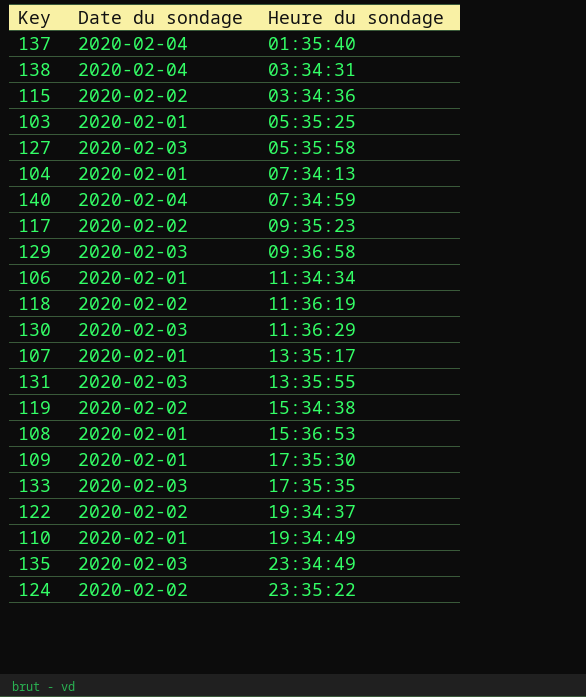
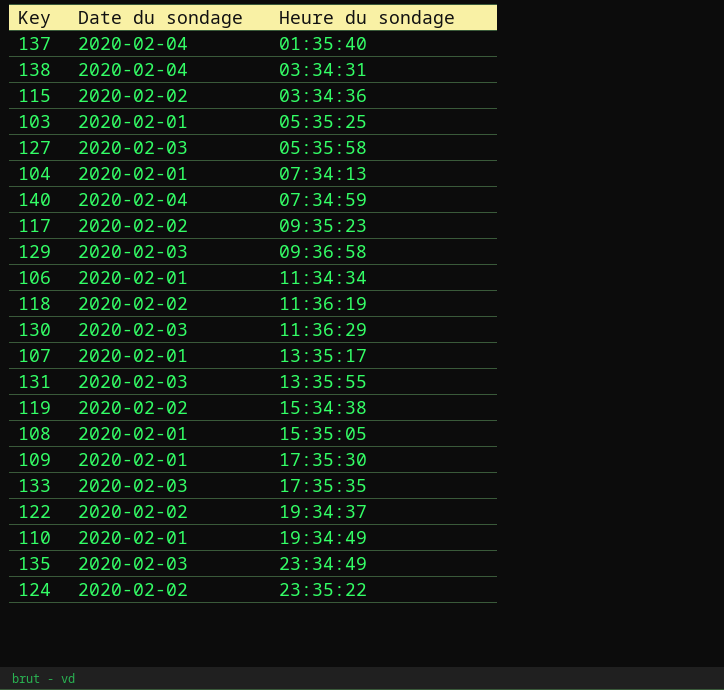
108 | Heure du sondage: 15:36:53 -> 15:35:05

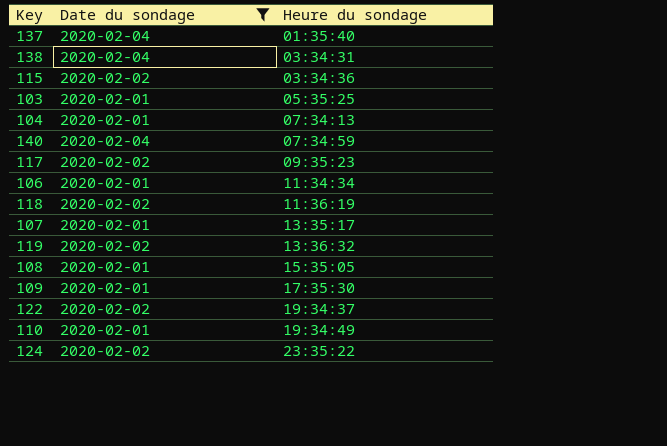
filter: none -> Date du sondage != 2020-02-03
119 | Heure du sondage: 15:34:38 -> 13:36:32

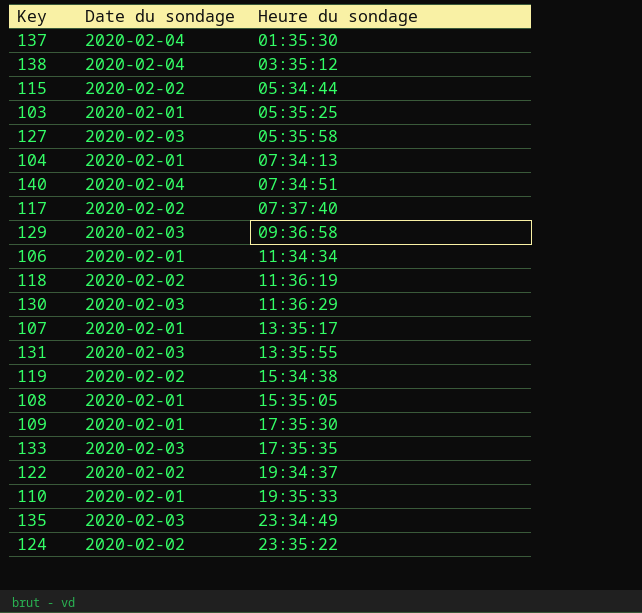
filter: Date du sondage != 2020-02-03 -> none
137 | Heure du sondage: 01:35:40 -> 01:35:30
138 | Heure du sondage: 03:34:31 -> 03:35:12
115 | Heure du sondage: 03:34:36 -> 05:34:44
140 | Heure du sondage: 07:34:59 -> 07:34:51
117 | Heure du sondage: 09:35:23 -> 07:37:40
119 | Heure du sondage: 13:36:32 -> 15:34:38
110 | Heure du sondage: 19:34:49 -> 19:35:33

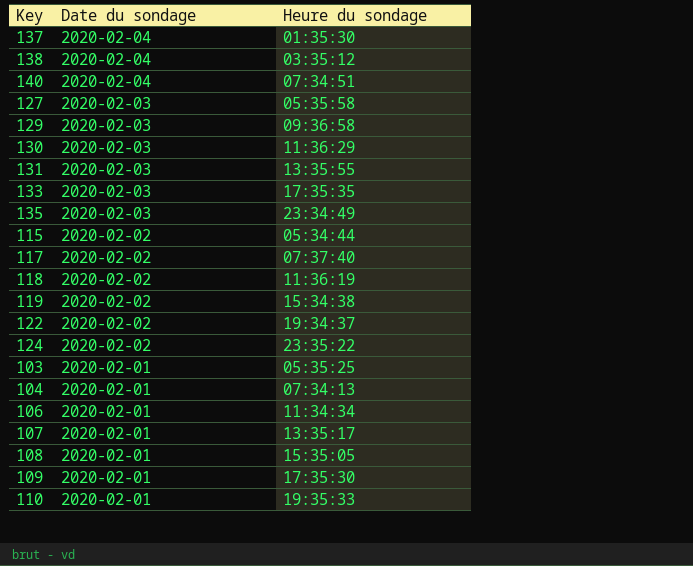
row order: Heure du sondage ascending -> Date du sondage descending

